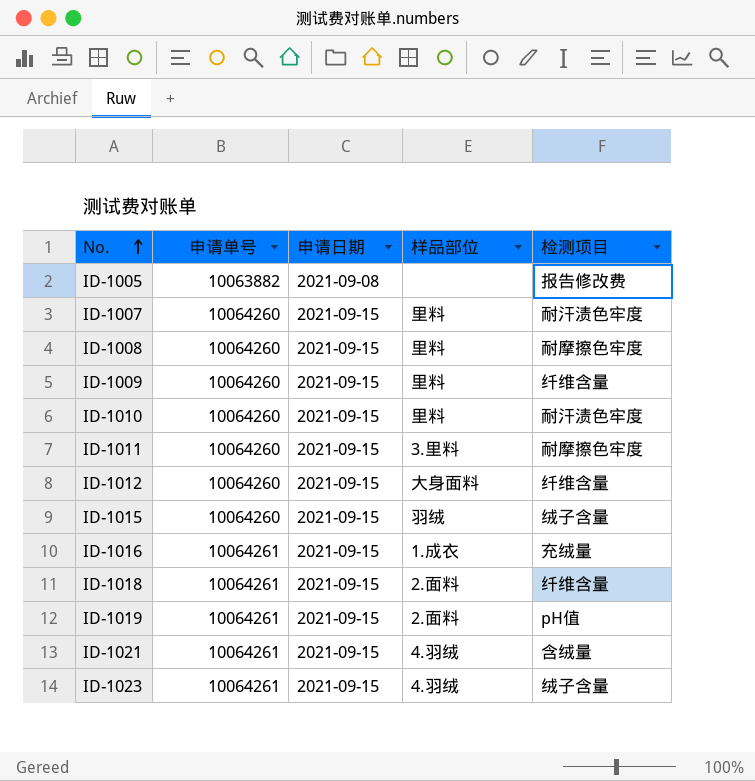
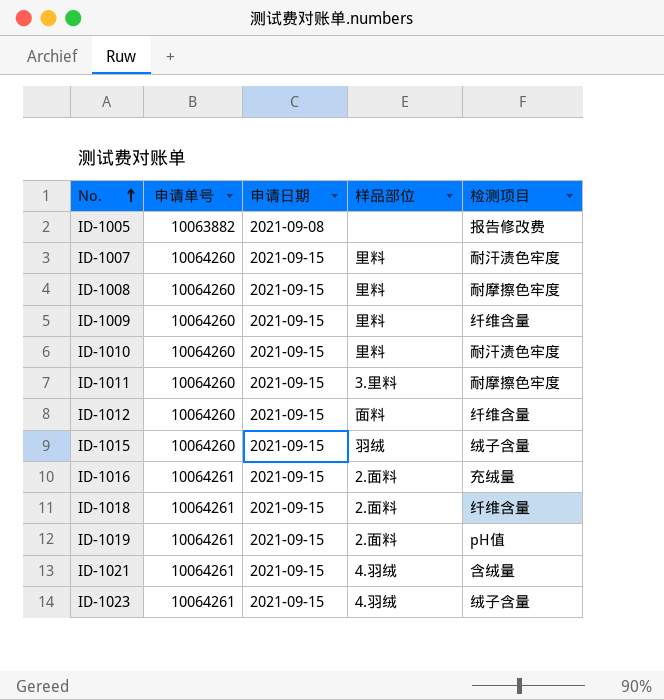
ID-1012 | 样品部位: 大身面料 -> 面料
ID-1016 | 样品部位: 1.成衣 -> 2.面料

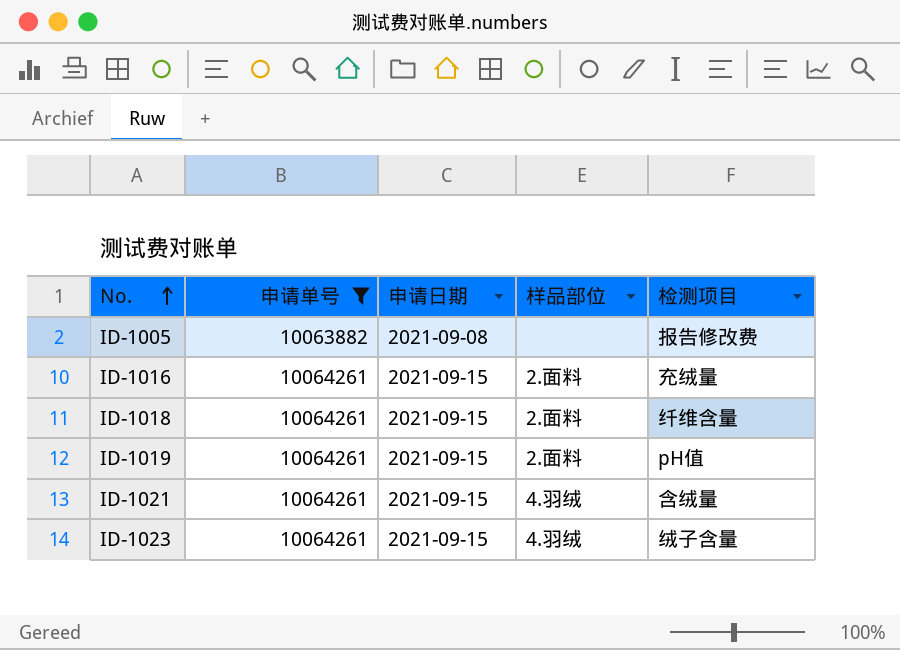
filter: none -> 申请单号 != 10064260

